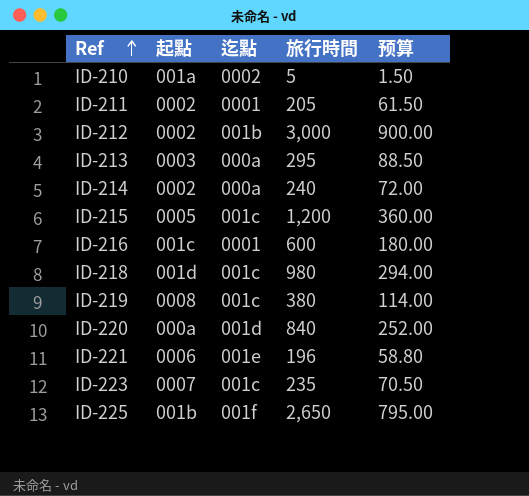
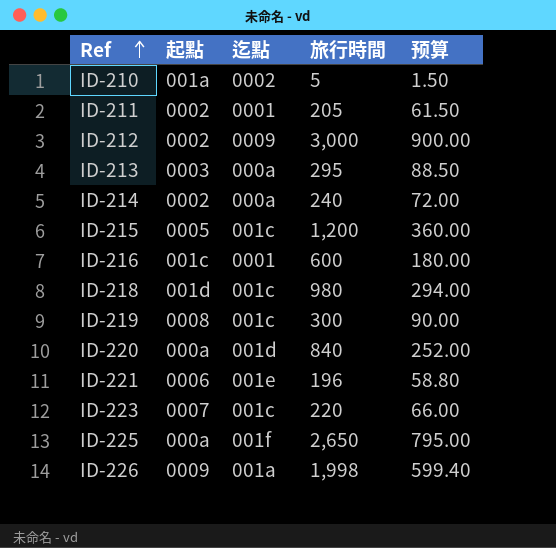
ID-212 | 迄點: 001b -> 0009
ID-219 | 旅行時間: 380 -> 300
ID-219 | 预算: 114.00 -> 90.00
ID-223 | 旅行時間: 235 -> 220
ID-223 | 预算: 70.50 -> 66.00
ID-225 | 起點: 001b -> 000a
row ID-226: none -> 0009 | 001a | 1,998 | 599.40

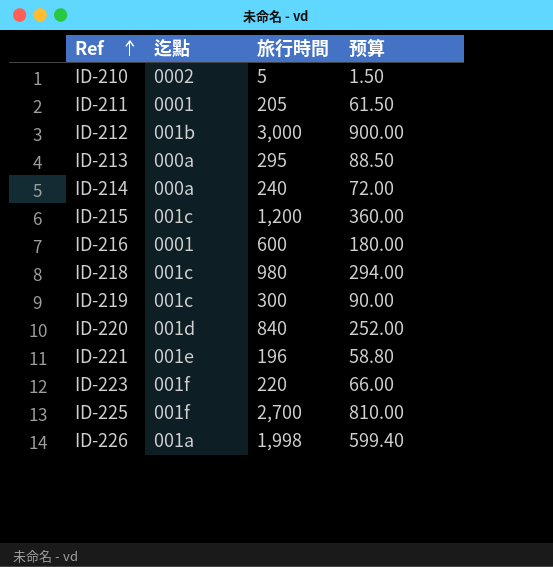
column 起點 | position: 2 -> none
ID-212 | 迄點: 0009 -> 001b
ID-223 | 迄點: 001c -> 001f
ID-225 | 旅行時間: 2,650 -> 2,700
ID-225 | 预算: 795.00 -> 810.00

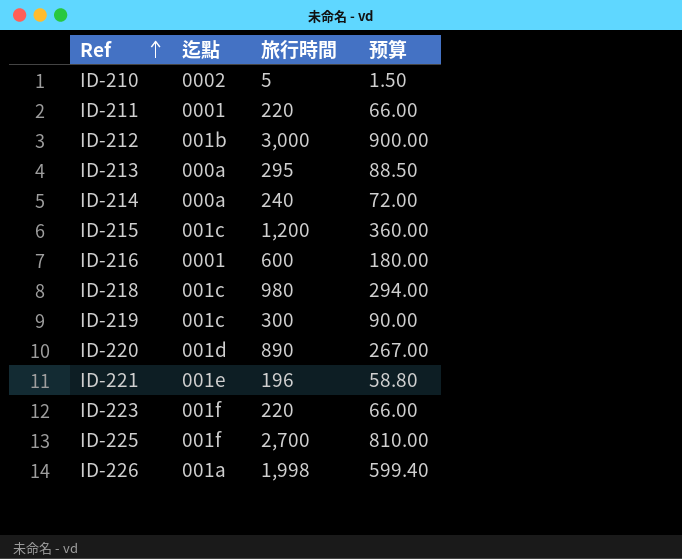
ID-211 | 旅行時間: 205 -> 220
ID-211 | 预算: 61.50 -> 66.00
ID-220 | 旅行時間: 840 -> 890
ID-220 | 预算: 252.00 -> 267.00

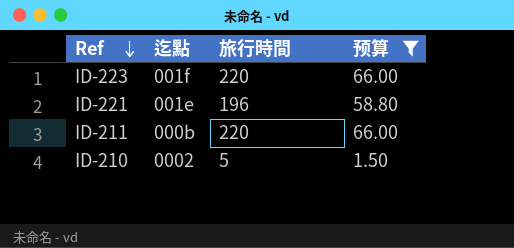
filter: none -> 预算 <= 66.00
row order: Ref ascending -> Ref descending
ID-211 | 迄點: 0001 -> 000b

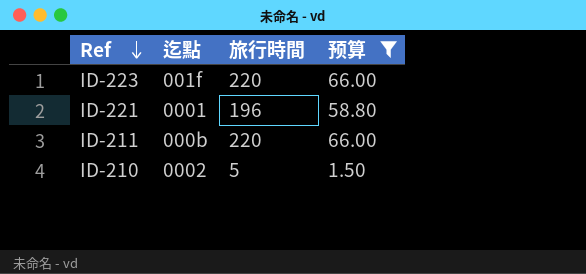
ID-221 | 迄點: 001e -> 0001

